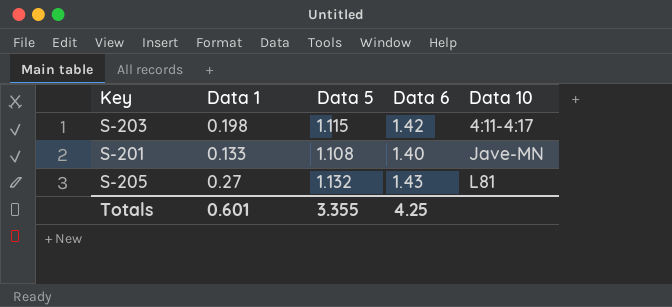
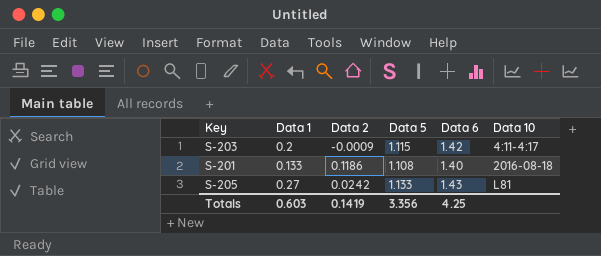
column Data 2 | position: none -> 3
S-203 | Data 1: 0.198 -> 0.2
S-201 | Data 10: Jave-MN -> 2016-08-18
S-205 | Data 5: 1.132 -> 1.133
Totals | Data 1: 0.601 -> 0.603
Totals | Data 5: 3.355 -> 3.356

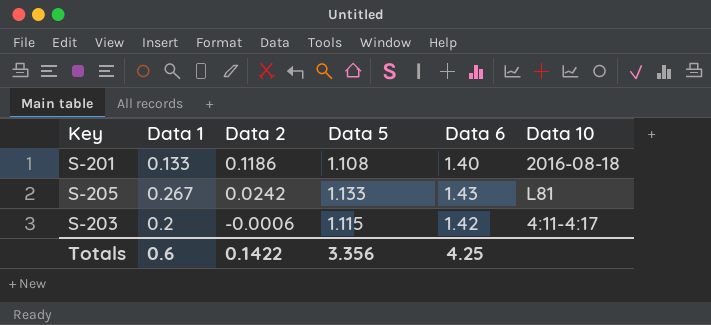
row order: Data 10 ascending -> Data 2 descending
S-205 | Data 1: 0.27 -> 0.267
S-203 | Data 2: -0.0009 -> -0.0006
Totals | Data 1: 0.603 -> 0.6
Totals | Data 2: 0.1419 -> 0.1422

